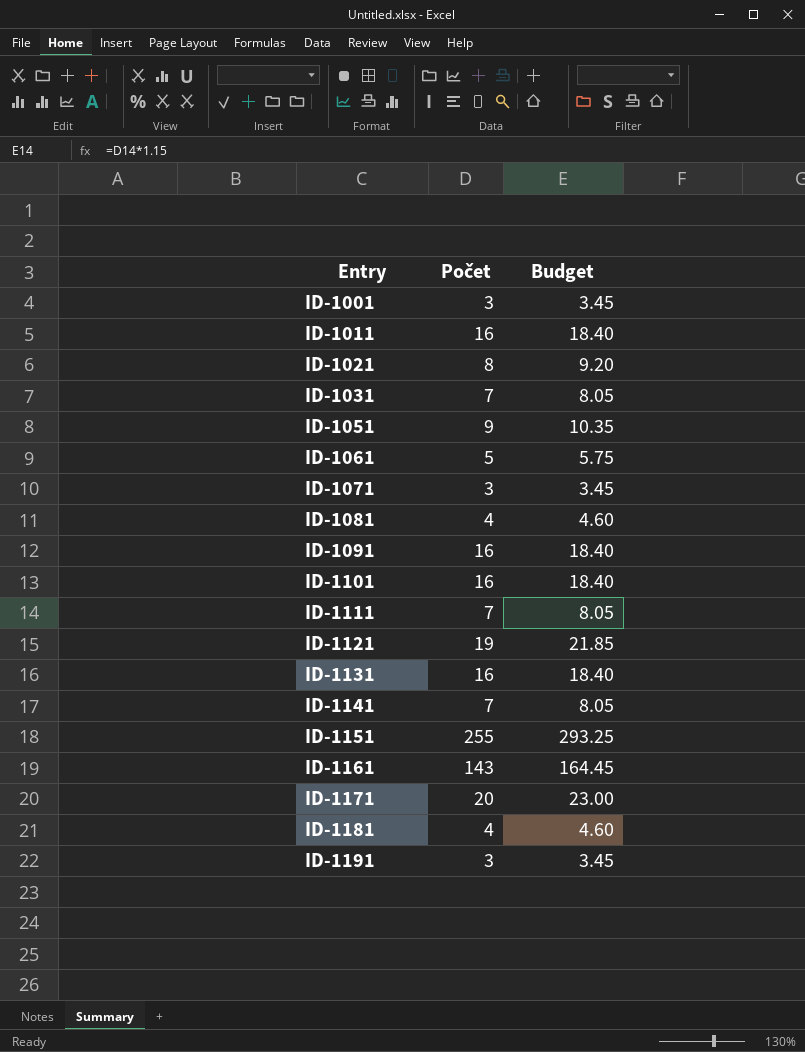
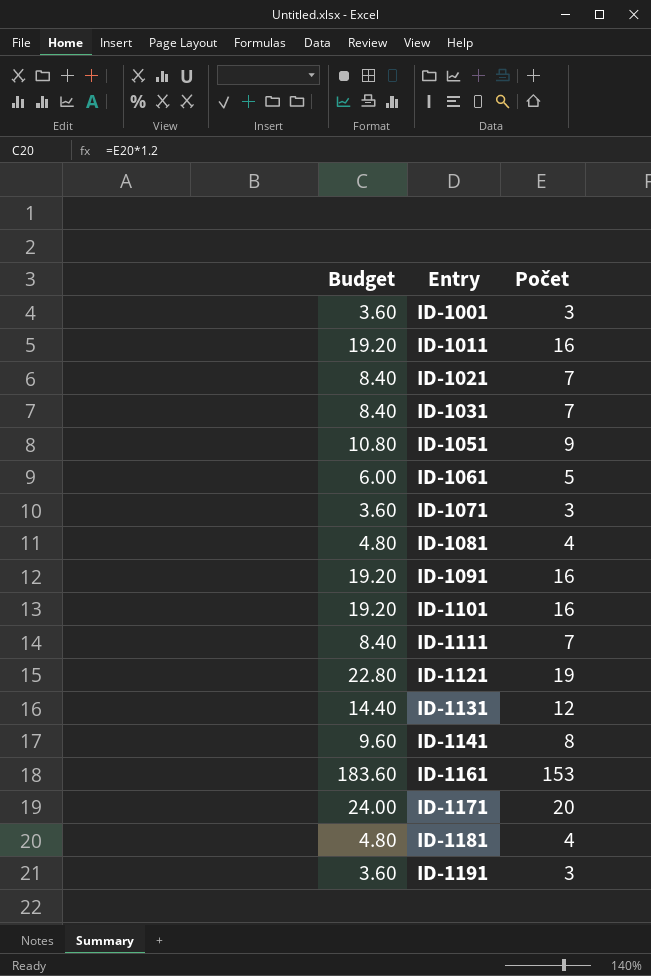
column Budget | formula: [Počet] * 1.15 -> [Počet] * 1.2
column Budget | position: 3 -> 1
row ID-1151: 255 | 293.25 -> none
ID-1021 | Počet: 8 -> 7
ID-1131 | Počet: 16 -> 12
ID-1141 | Počet: 7 -> 8
ID-1161 | Počet: 143 -> 153

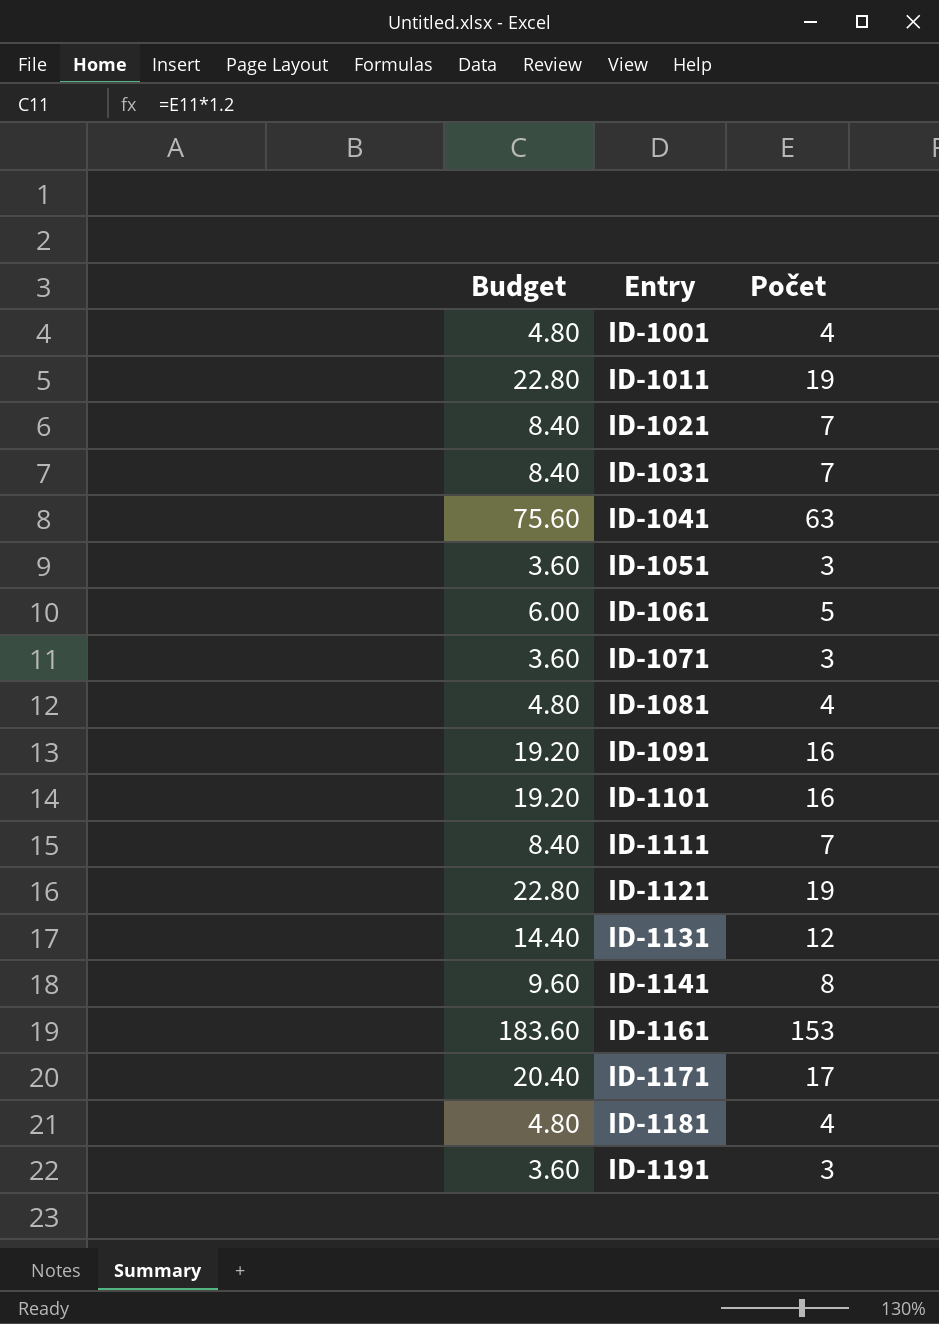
ID-1001 | Budget: 3.60 -> 4.80
ID-1001 | Počet: 3 -> 4
ID-1011 | Budget: 19.20 -> 22.80
ID-1011 | Počet: 16 -> 19
row ID-1041: none -> 75.60 | 63
ID-1051 | Budget: 10.80 -> 3.60
ID-1051 | Počet: 9 -> 3
ID-1171 | Budget: 24.00 -> 20.40
ID-1171 | Počet: 20 -> 17

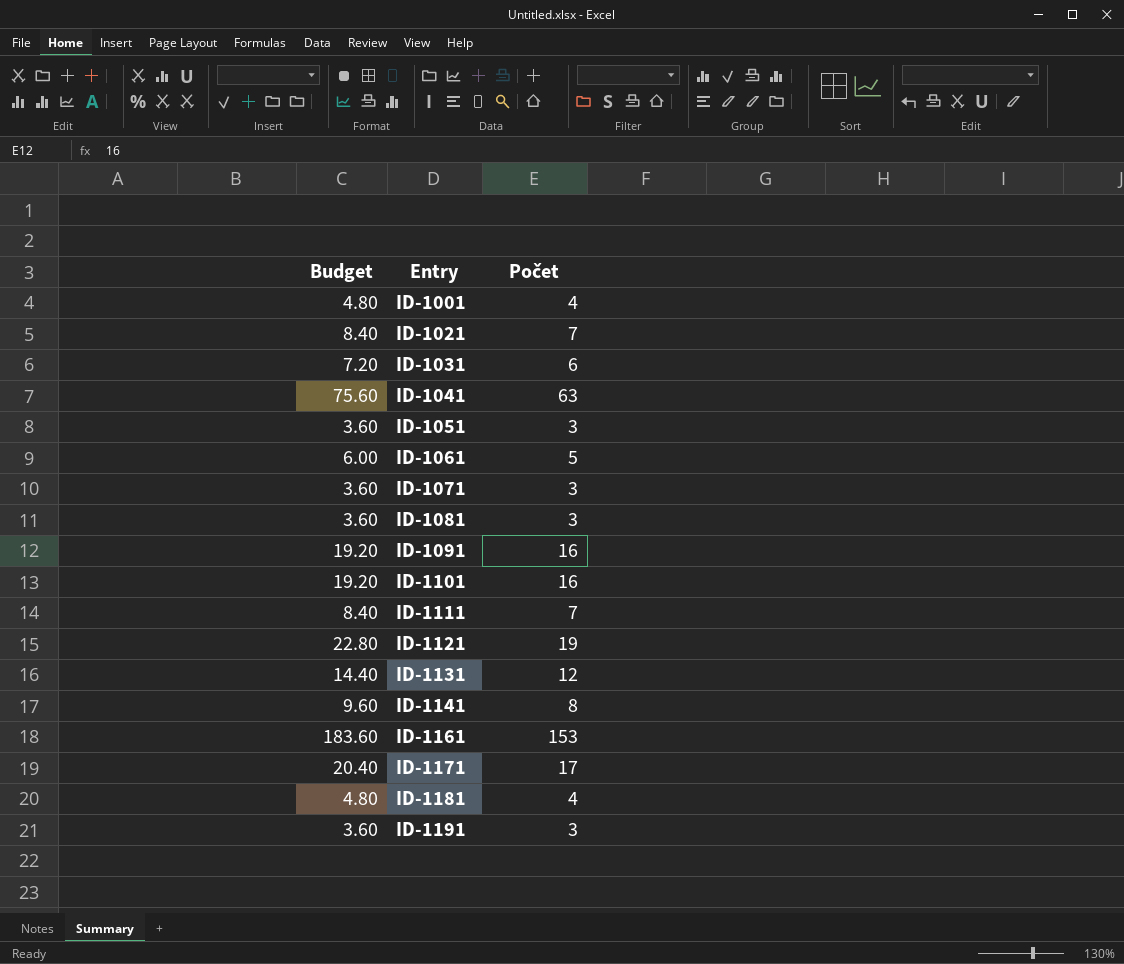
row ID-1011: 22.80 | 19 -> none
ID-1031 | Budget: 8.40 -> 7.20
ID-1031 | Počet: 7 -> 6
ID-1081 | Budget: 4.80 -> 3.60
ID-1081 | Počet: 4 -> 3

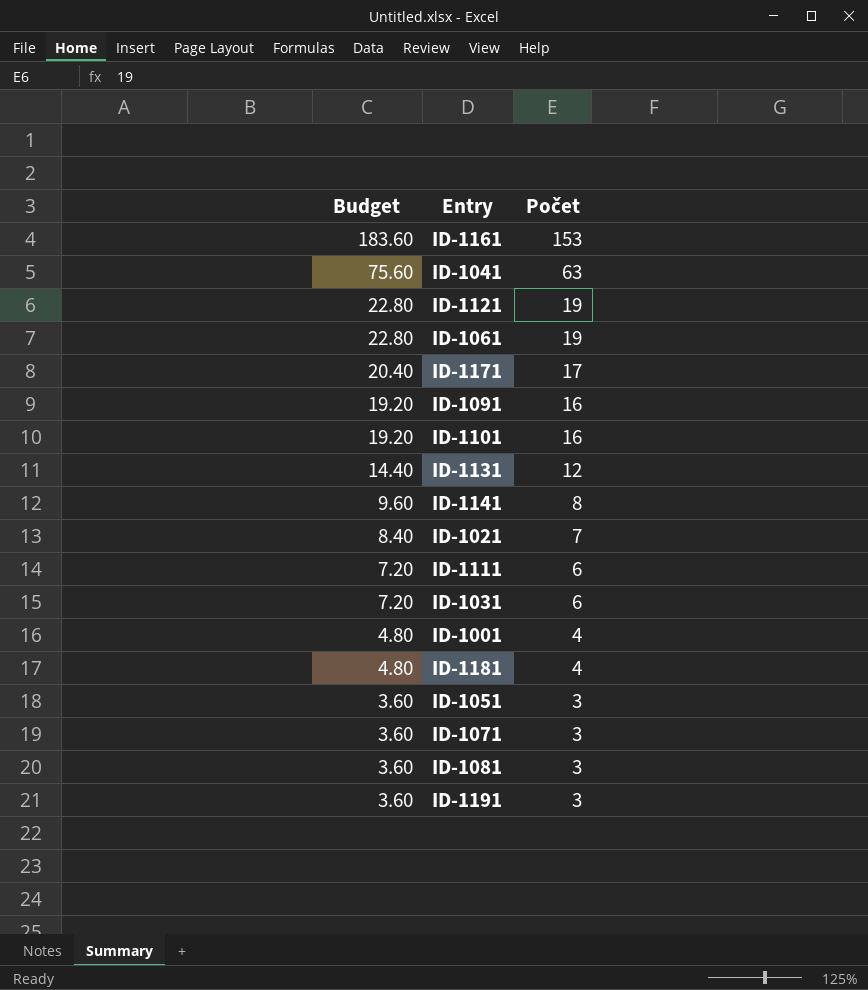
row order: Entry ascending -> Budget descending
ID-1061 | Budget: 6.00 -> 22.80
ID-1061 | Počet: 5 -> 19
ID-1111 | Budget: 8.40 -> 7.20
ID-1111 | Počet: 7 -> 6

